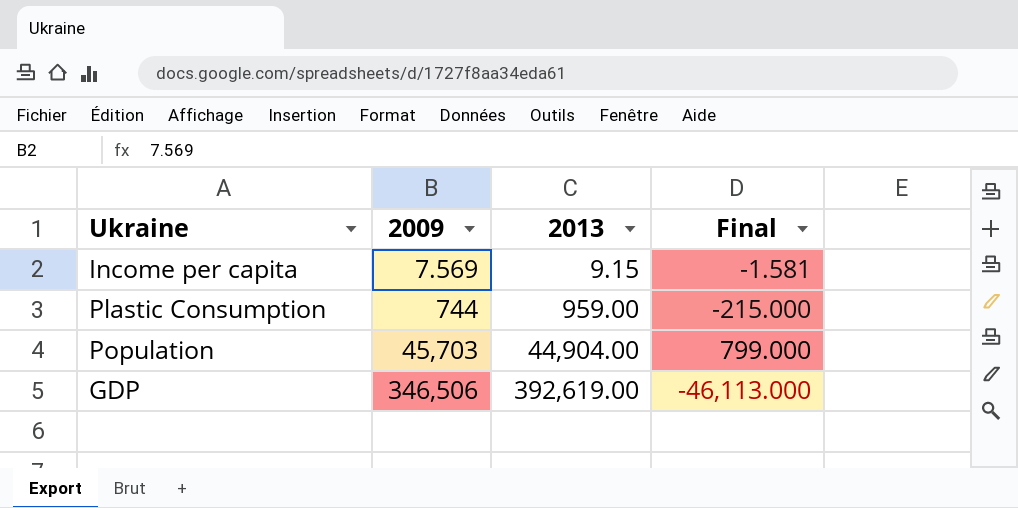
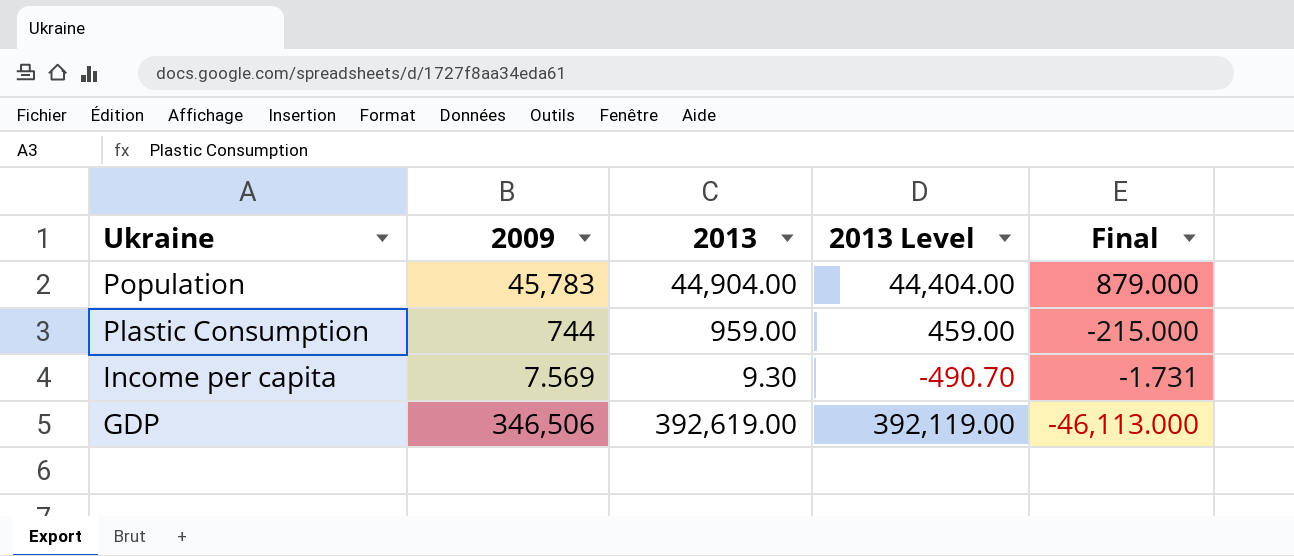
row order: 2009 ascending -> Ukraine descending
column 2013 Level | formula: none -> [2013] - 500
Population | 2009: 45,703 -> 45,783
Population | Final: 799.000 -> 879.000
Income per capita | 2013: 9.15 -> 9.30
Income per capita | Final: -1.581 -> -1.731

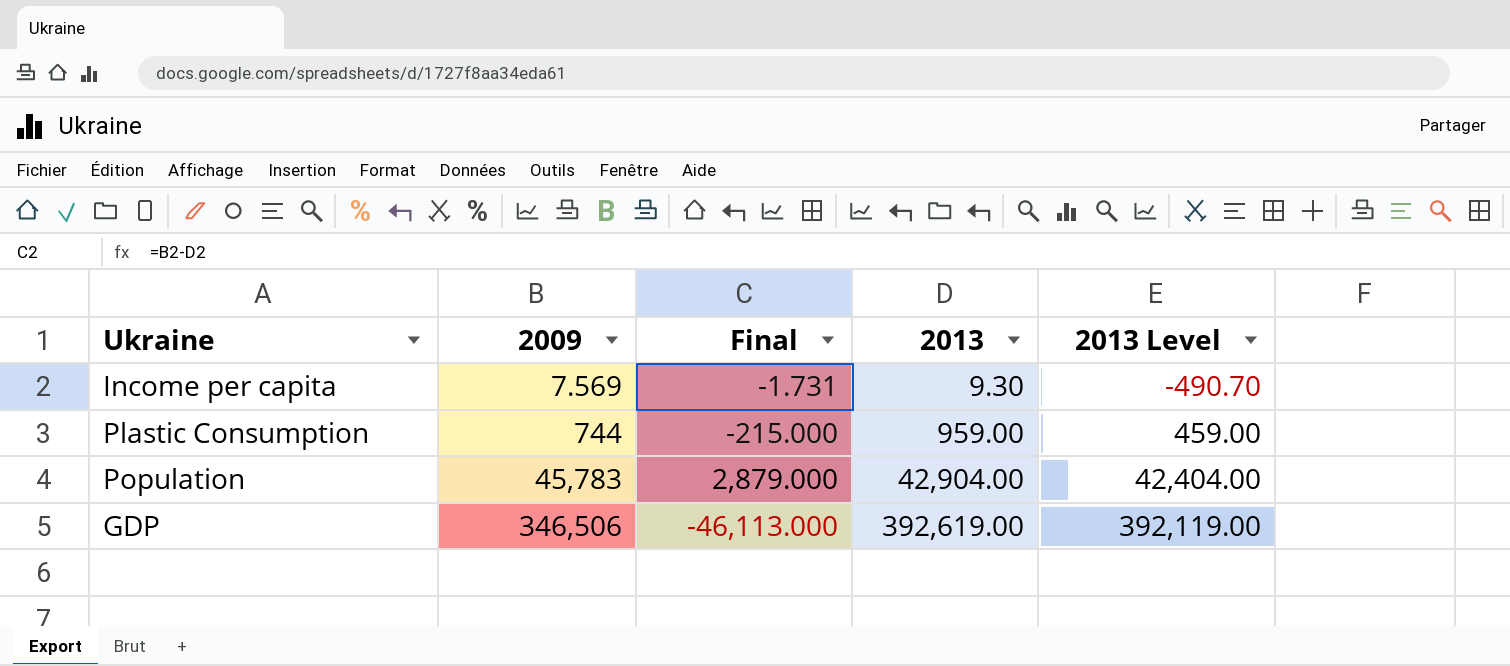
row order: Ukraine descending -> 2009 ascending
column Final | position: 5 -> 3
Population | Final: 879.000 -> 2,879.000
Population | 2013: 44,904.00 -> 42,904.00
Population | 2013 Level: 44,404.00 -> 42,404.00

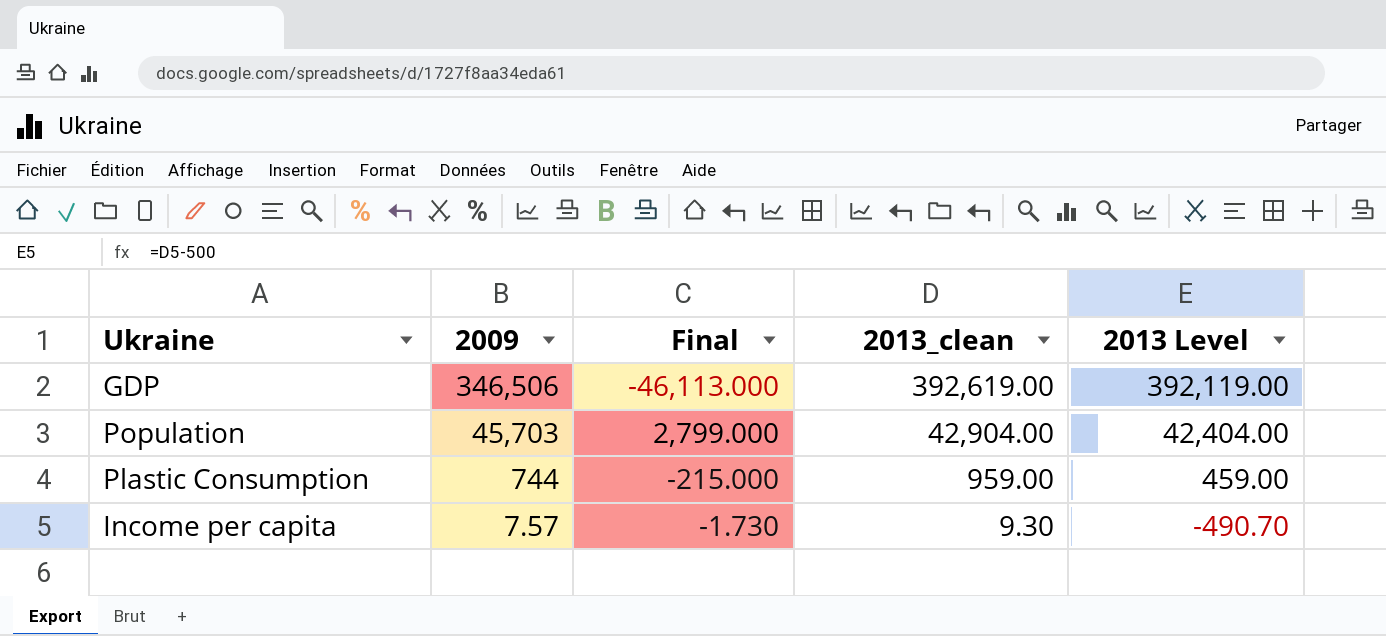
row order: 2009 ascending -> 2009 descending
column name: 2013 -> 2013_clean
Population | 2009: 45,783 -> 45,703
Population | Final: 2,879.000 -> 2,799.000
Income per capita | 2009: 7.569 -> 7.57
Income per capita | Final: -1.731 -> -1.730

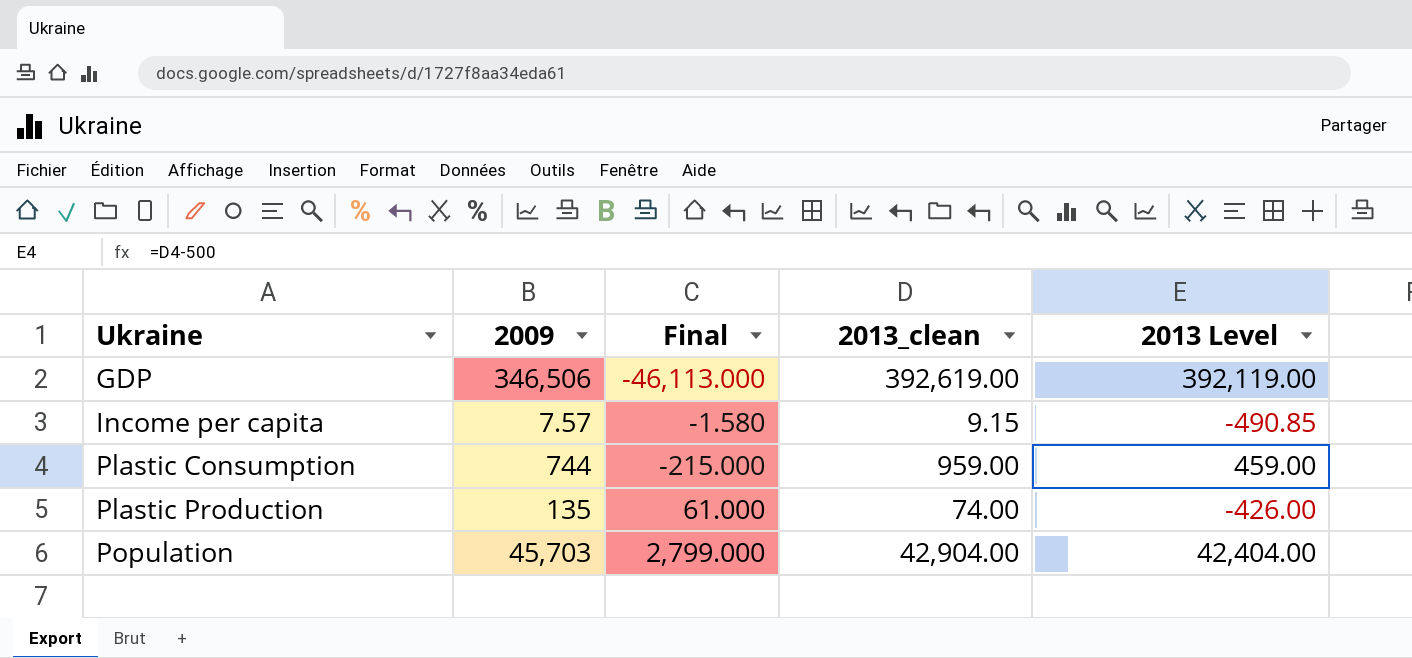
row order: 2009 descending -> Ukraine ascending
Income per capita | Final: -1.730 -> -1.580
Income per capita | 2013_clean: 9.30 -> 9.15
Income per capita | 2013 Level: -490.70 -> -490.85
row Plastic Production: none -> 135 | 61.000 | 74.00 | -426.00

